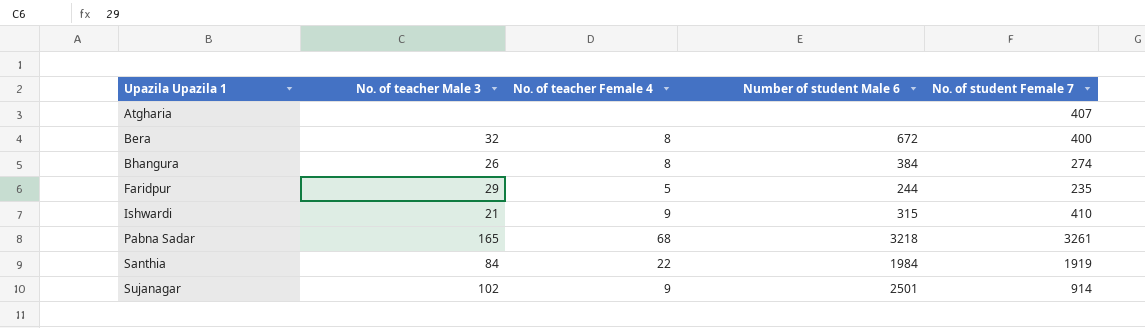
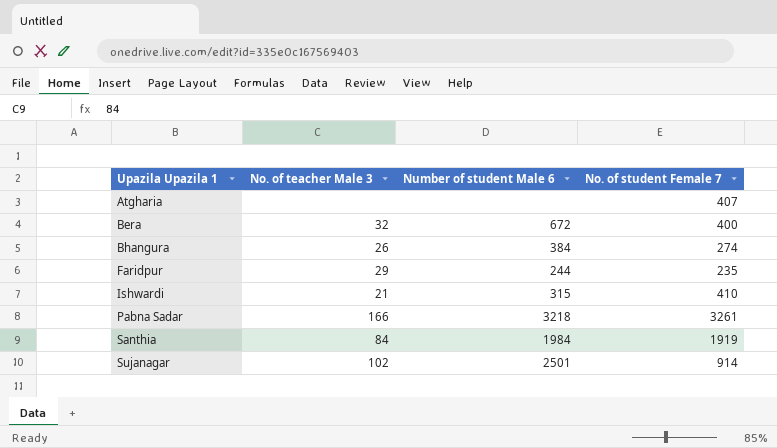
column No. of teacher Female 4 | position: 3 -> none
Pabna Sadar | No. of teacher Male 3: 165 -> 166

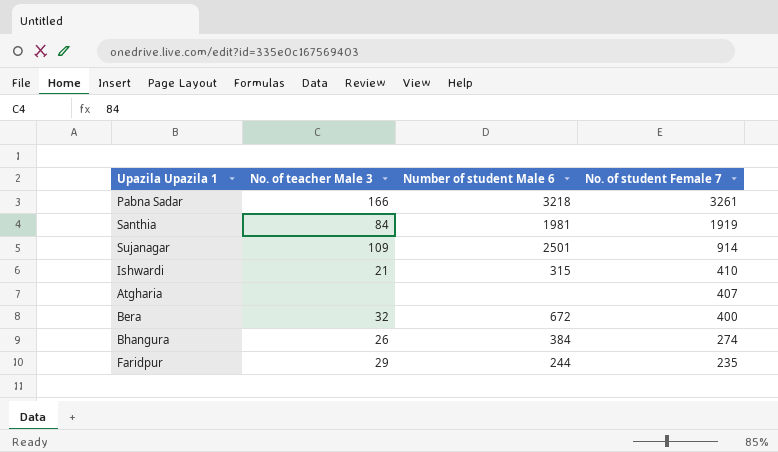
row order: Upazila Upazila 1 ascending -> No. of student Female 7 descending
Santhia | Number of student Male 6: 1984 -> 1981
Sujanagar | No. of teacher Male 3: 102 -> 109

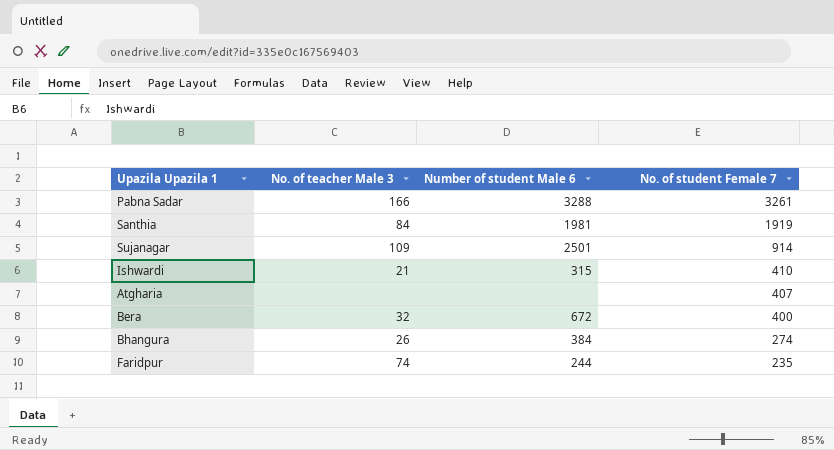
Pabna Sadar | Number of student Male 6: 3218 -> 3288
Faridpur | No. of teacher Male 3: 29 -> 74

